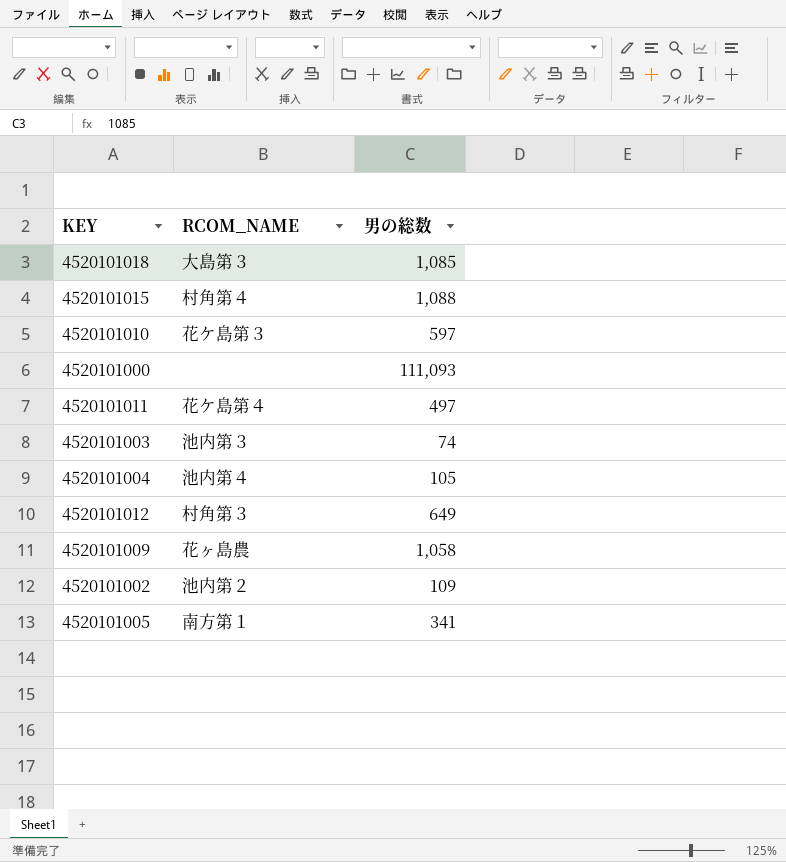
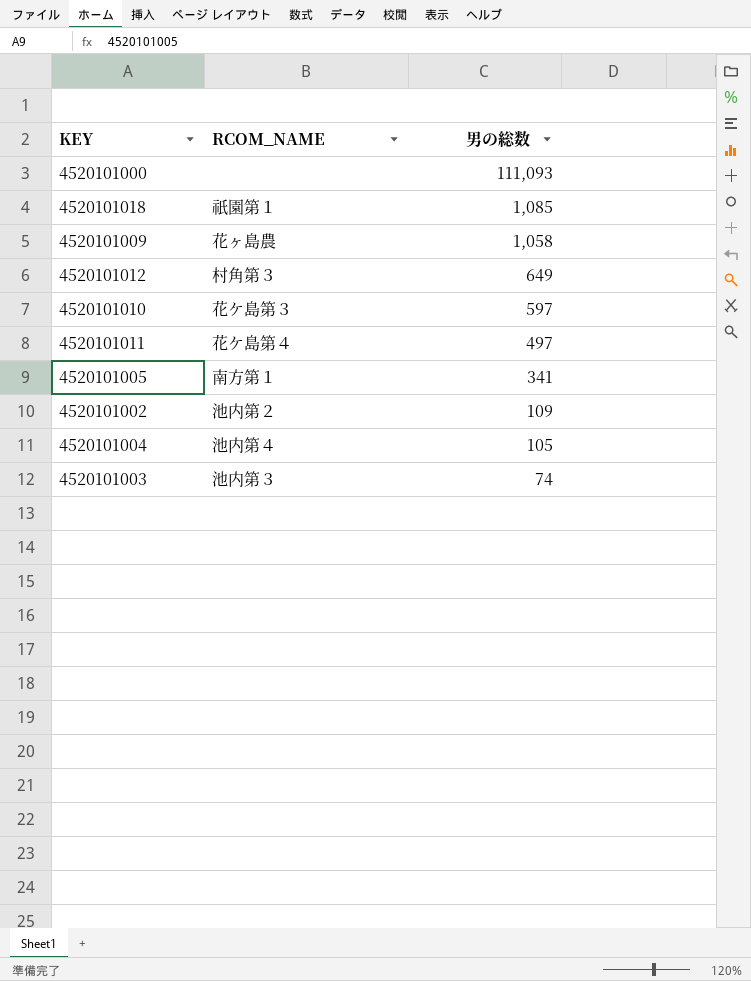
row order: none -> 男の総数 descending
row 4520101015: 村角第４ | 1,088 -> none
4520101018 | RCOM_NAME: 大島第３ -> 祇園第１

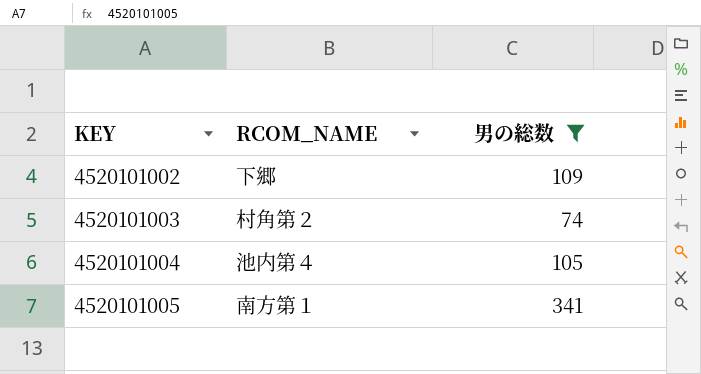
filter: none -> 男の総数 <= 341
row order: 男の総数 descending -> KEY ascending
4520101002 | RCOM_NAME: 池内第２ -> 下郷
4520101003 | RCOM_NAME: 池内第３ -> 村角第２

